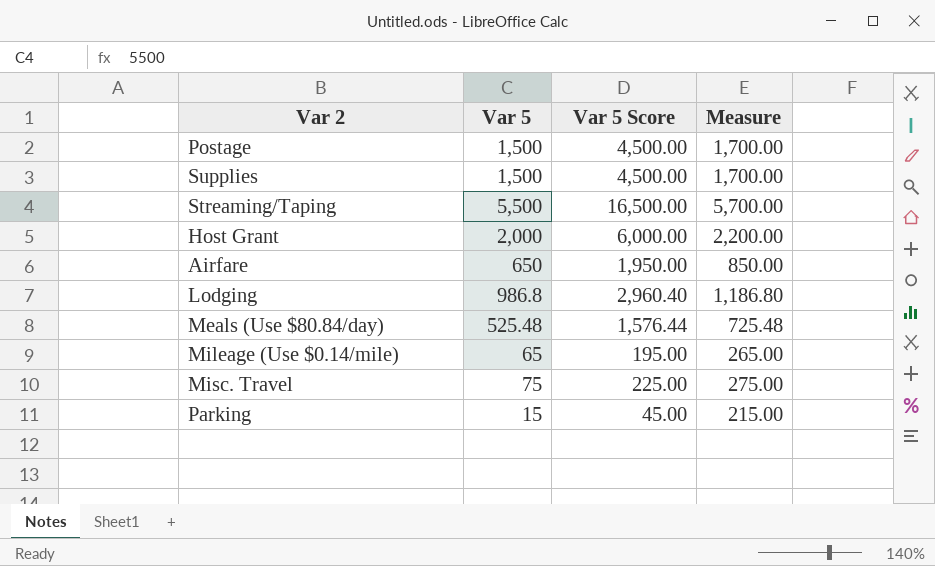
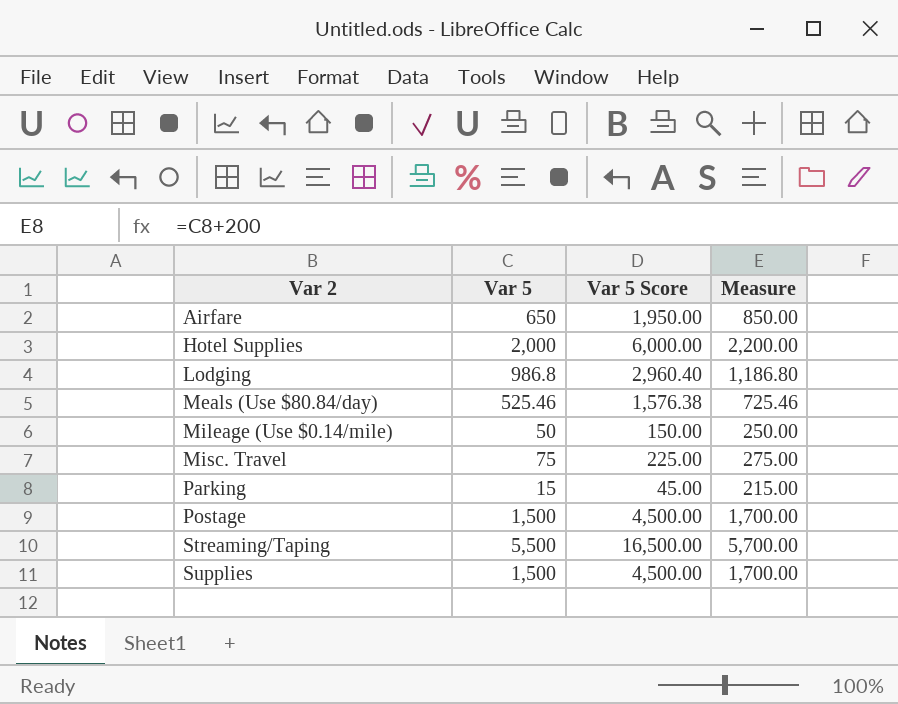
row order: none -> Var 2 ascending
row Host Grant: 2,000 | 6,000.00 | 2,200.00 -> none
row Hotel Supplies: none -> 2,000 | 6,000.00 | 2,200.00
Meals (Use $80.84/day) | Var 5: 525.48 -> 525.46
Meals (Use $80.84/day) | Var 5 Score: 1,576.44 -> 1,576.38
Meals (Use $80.84/day) | Measure: 725.48 -> 725.46
Mileage (Use $0.14/mile) | Var 5: 65 -> 50
Mileage (Use $0.14/mile) | Var 5 Score: 195.00 -> 150.00
Mileage (Use $0.14/mile) | Measure: 265.00 -> 250.00

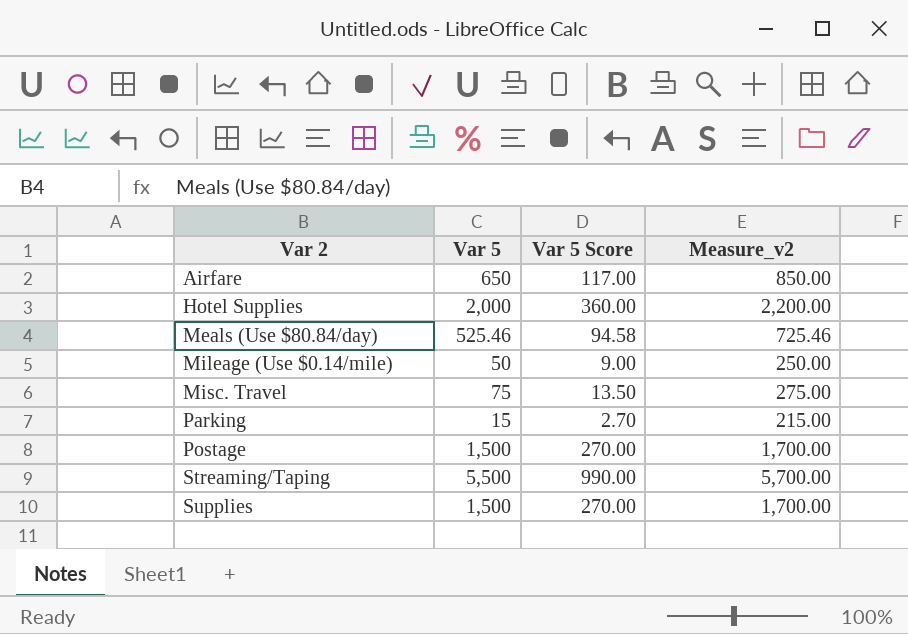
column Var 5 Score | formula: [Var 5] * 3 -> [Var 5] * 0.18
column name: Measure -> Measure_v2
row Lodging: 986.8 | 2,960.40 | 1,186.80 -> none

